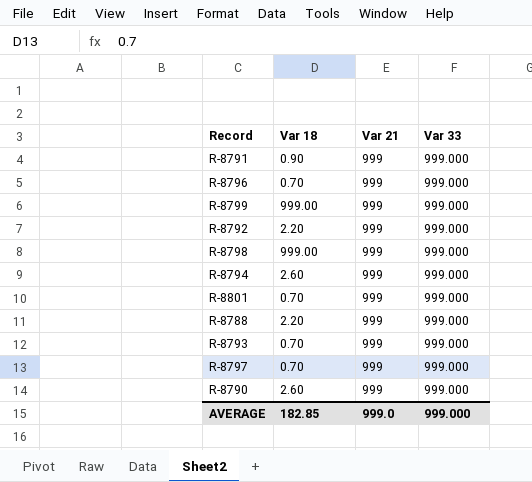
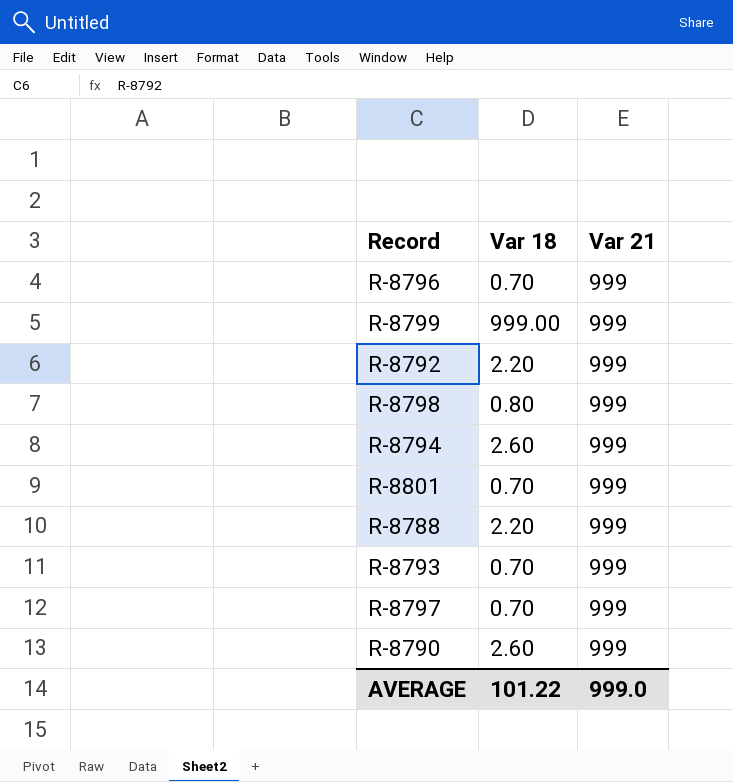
column Var 33 | position: 4 -> none
row R-8791: 0.90 | 999 | 999.000 -> none
R-8798 | Var 18: 999.00 -> 0.80
AVERAGE | Var 18: 182.85 -> 101.22

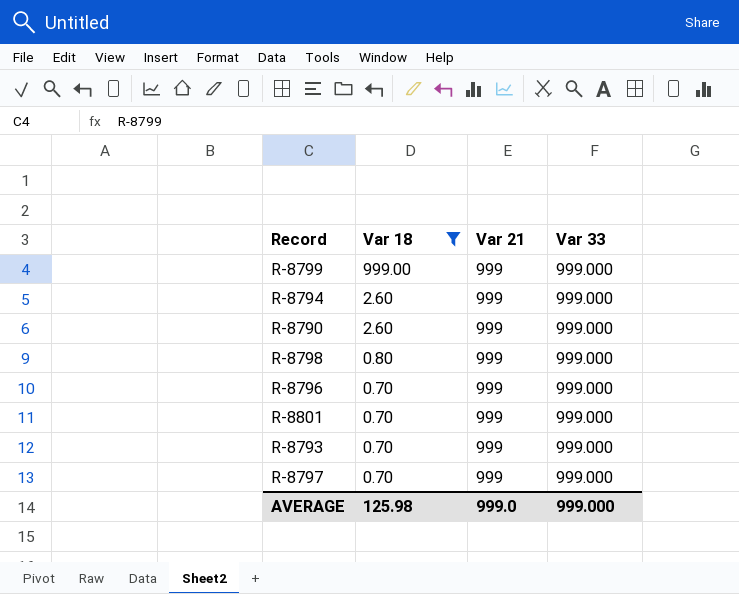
filter: none -> Var 18 != 2.20
row order: none -> Var 18 descending
column Var 33 | position: none -> 4
AVERAGE | Var 18: 101.22 -> 125.98

